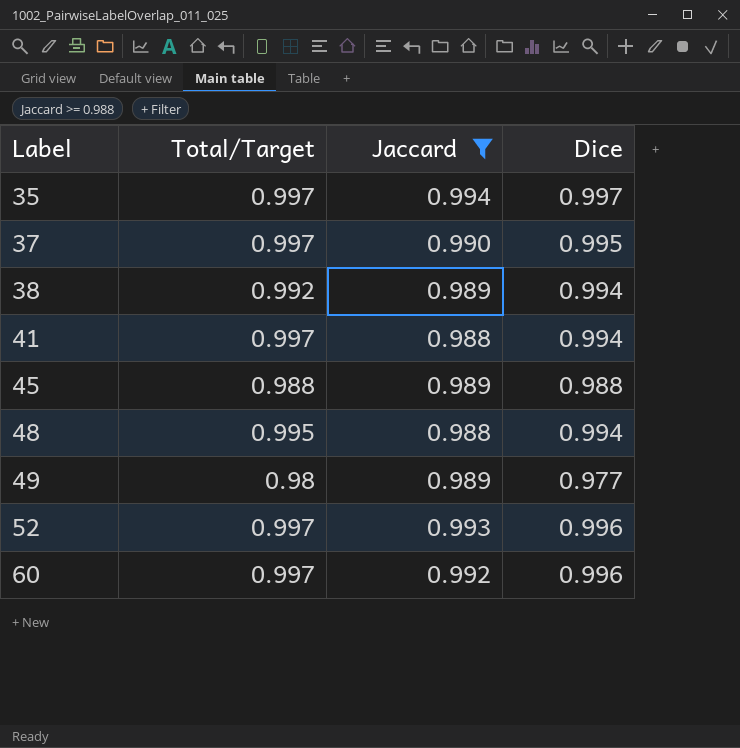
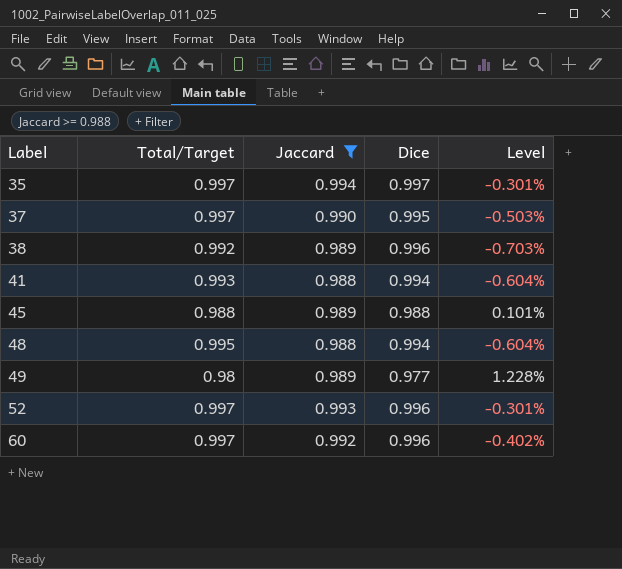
column Level | formula: none -> ([Jaccard] - [Dice]) / [Dice]
38 | Dice: 0.994 -> 0.996
41 | Total/Target: 0.997 -> 0.993

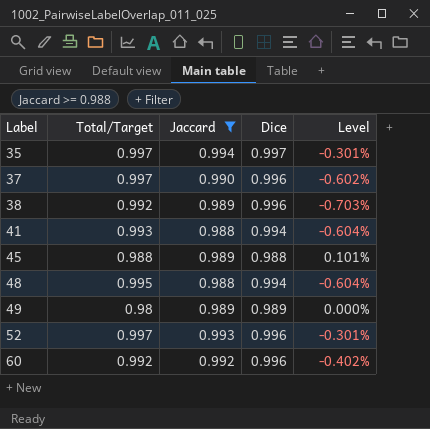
37 | Dice: 0.995 -> 0.996
37 | Level: -0.503% -> -0.602%
49 | Dice: 0.977 -> 0.989
49 | Level: 1.228% -> 0.000%
60 | Total/Target: 0.997 -> 0.992

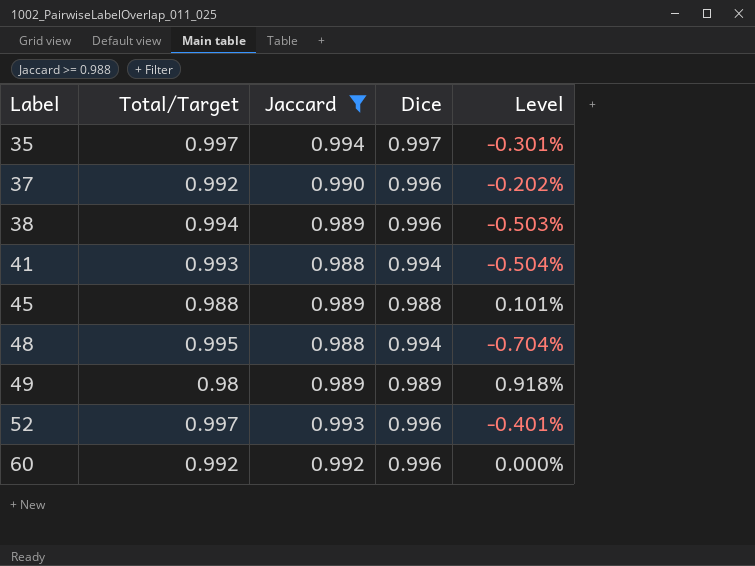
column Level | formula: ([Jaccard] - [Dice]) / [Dice] -> ([Jaccard] - [Total/Target]) / [Total/Target]
37 | Total/Target: 0.997 -> 0.992
38 | Total/Target: 0.992 -> 0.994

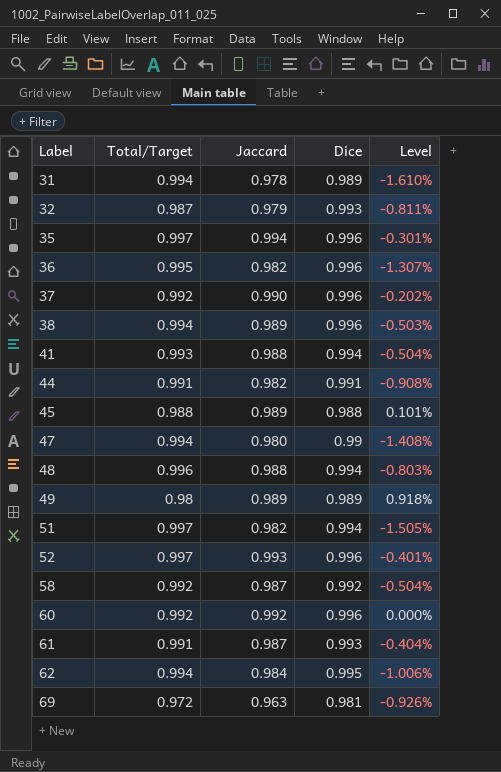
filter: Jaccard >= 0.988 -> none
35 | Dice: 0.997 -> 0.996
48 | Total/Target: 0.995 -> 0.996
48 | Level: -0.704% -> -0.803%

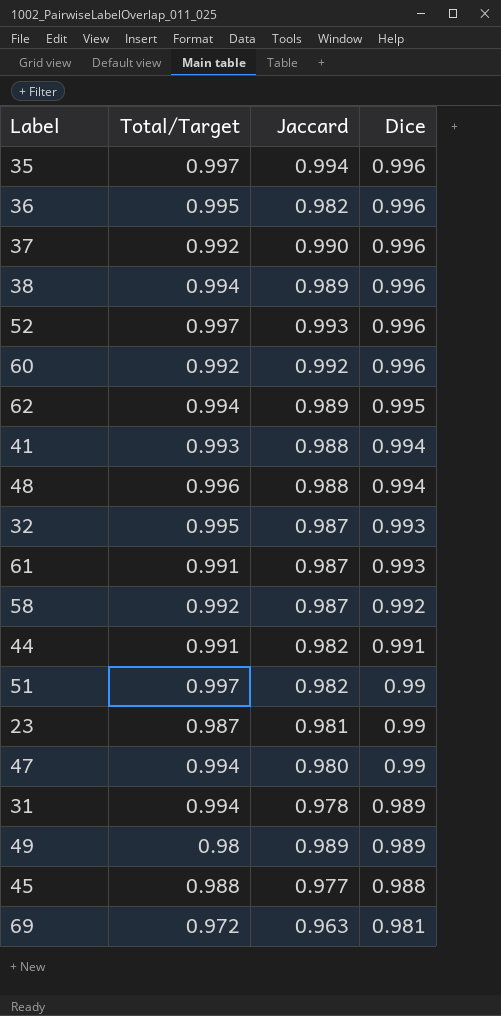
row order: Label ascending -> Dice descending
column Level | formula: ([Jaccard] - [Total/Target]) / [Total/Target] -> none
62 | Jaccard: 0.984 -> 0.989
32 | Total/Target: 0.987 -> 0.995
32 | Jaccard: 0.979 -> 0.987
51 | Dice: 0.994 -> 0.99
row 23: none -> 0.987 | 0.981 | 0.99
45 | Jaccard: 0.989 -> 0.977

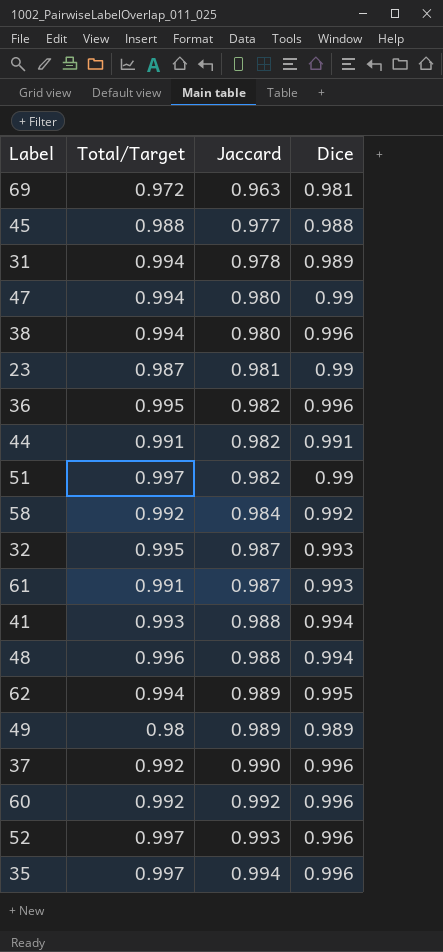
row order: Dice descending -> Jaccard ascending
38 | Jaccard: 0.989 -> 0.980
58 | Jaccard: 0.987 -> 0.984

